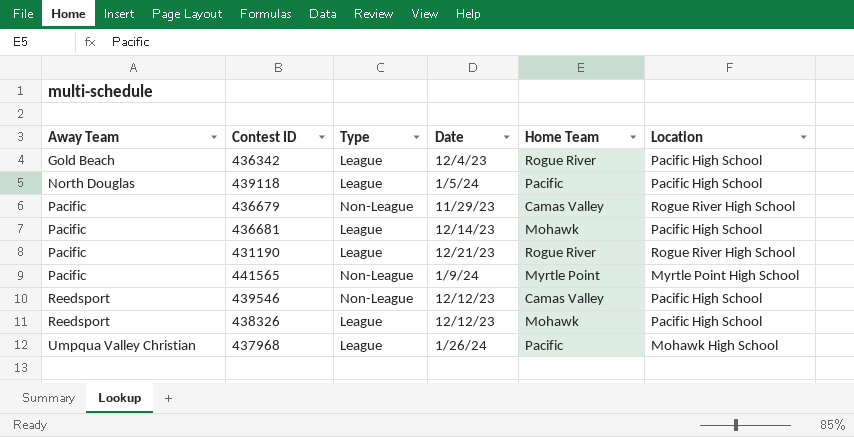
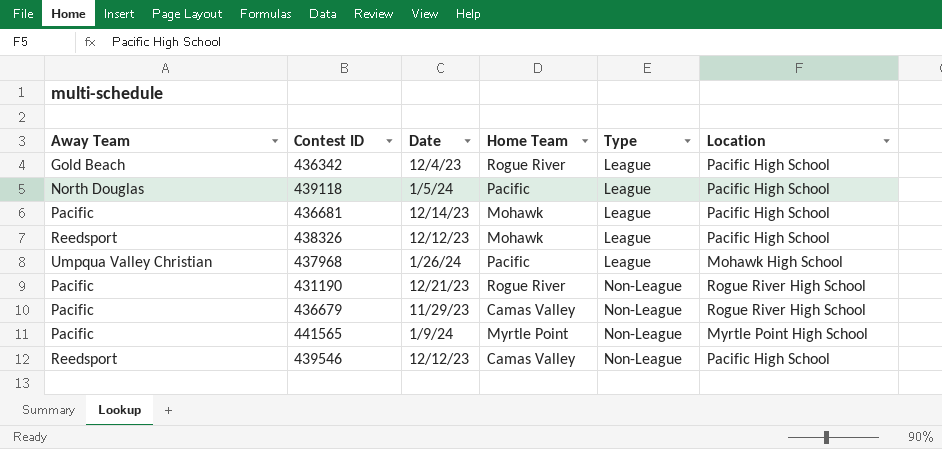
row order: Away Team ascending -> Type ascending
column Type | position: 3 -> 5
431190 | Type: League -> Non-League

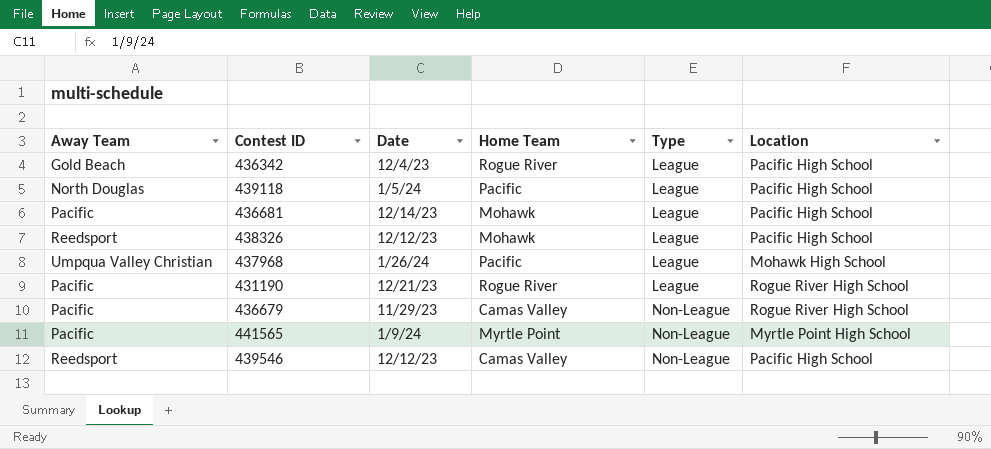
431190 | Type: Non-League -> League

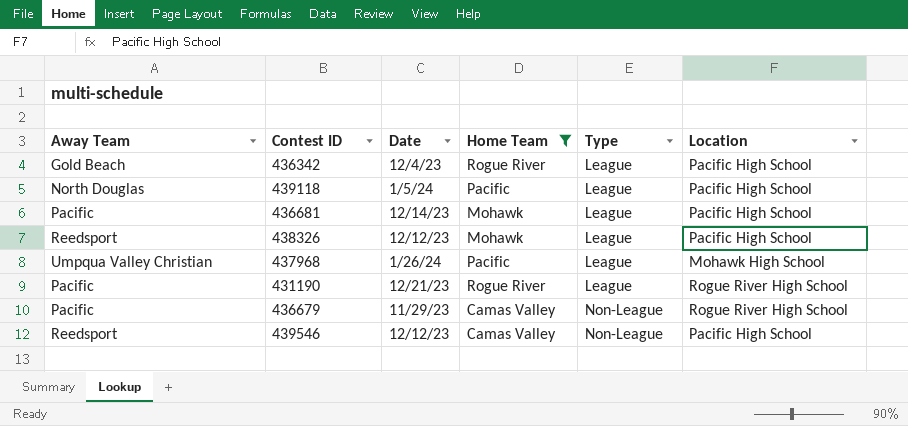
filter: none -> Home Team != Myrtle Point

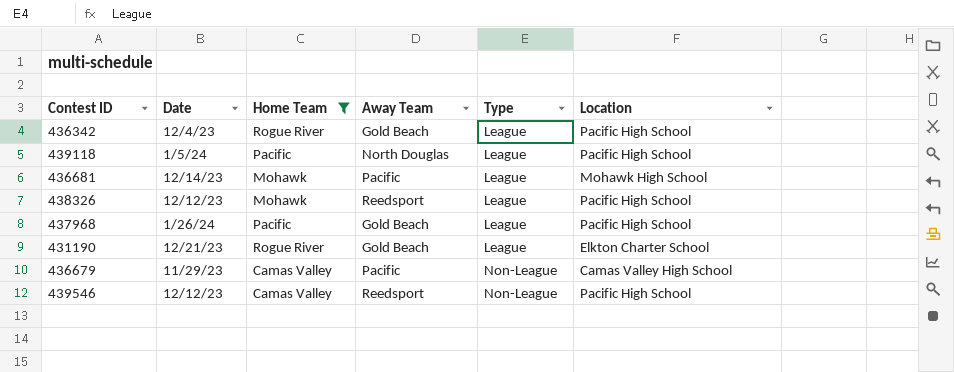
column Away Team | position: 1 -> 4
436681 | Location: Pacific High School -> Mohawk High School
437968 | Away Team: Umpqua Valley Christian -> Gold Beach
437968 | Location: Mohawk High School -> Pacific High School
431190 | Away Team: Pacific -> Gold Beach
431190 | Location: Rogue River High School -> Elkton Charter School
436679 | Location: Rogue River High School -> Camas Valley High School

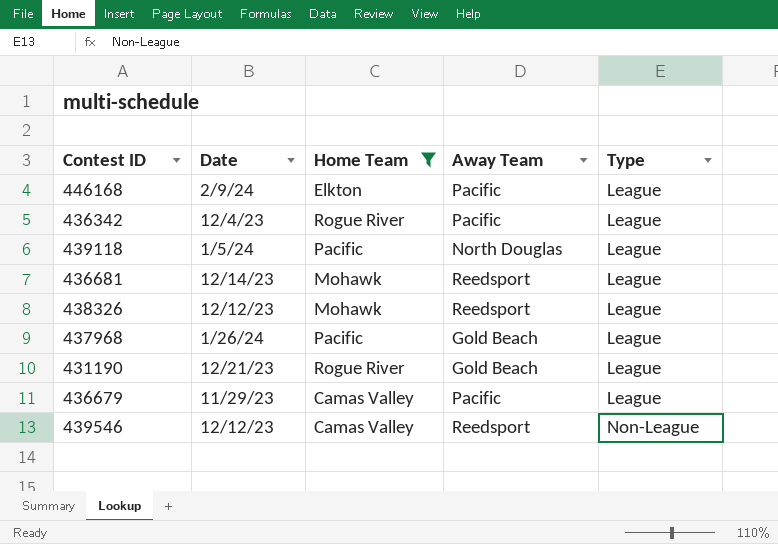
column Location | position: 6 -> none
row 446168: none -> 2/9/24 | Elkton | Pacific | League
436342 | Away Team: Gold Beach -> Pacific
436681 | Away Team: Pacific -> Reedsport
436679 | Type: Non-League -> League

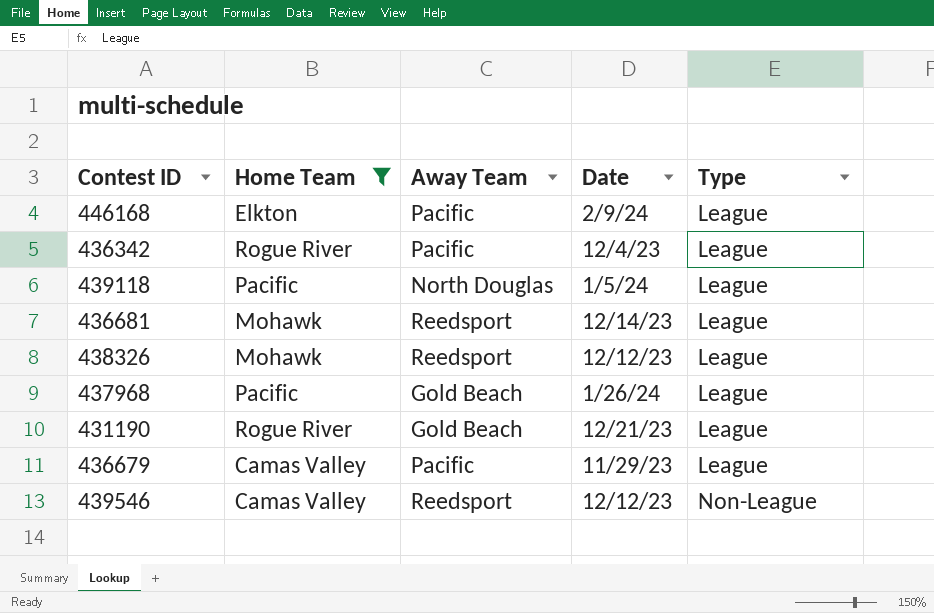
column Date | position: 2 -> 4

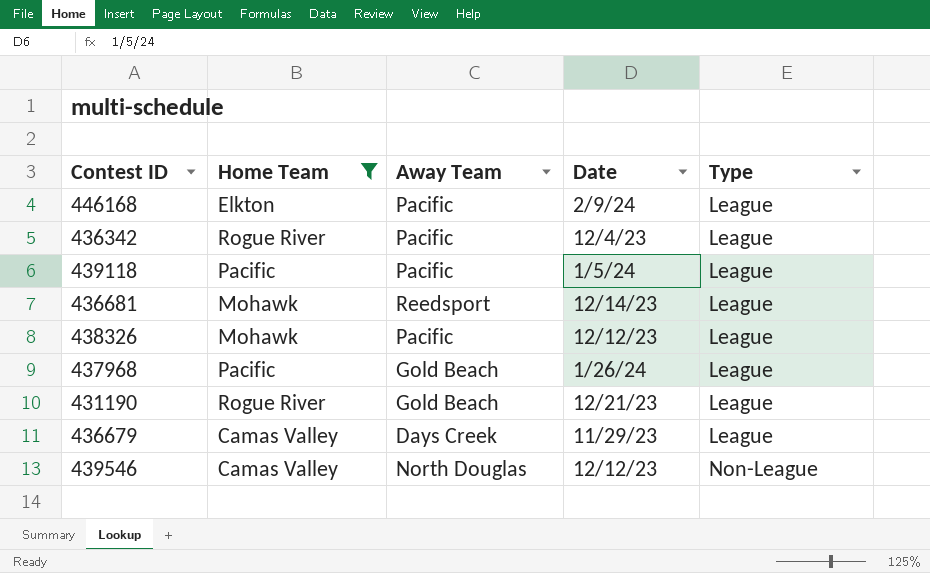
439118 | Away Team: North Douglas -> Pacific
438326 | Away Team: Reedsport -> Pacific
436679 | Away Team: Pacific -> Days Creek
439546 | Away Team: Reedsport -> North Douglas

